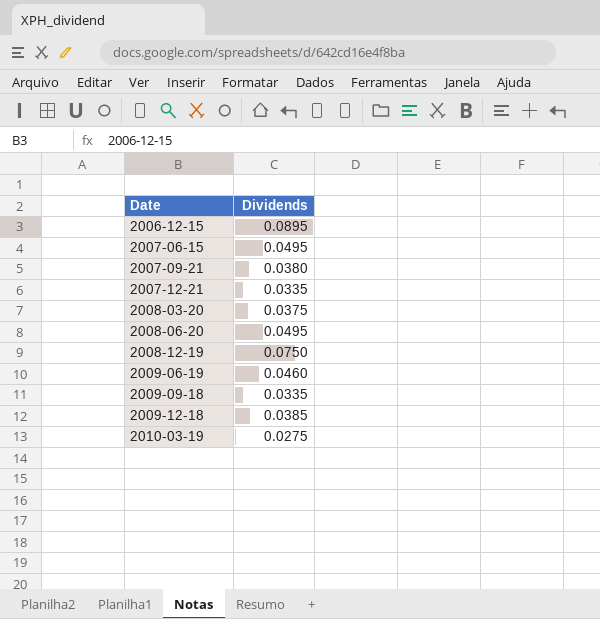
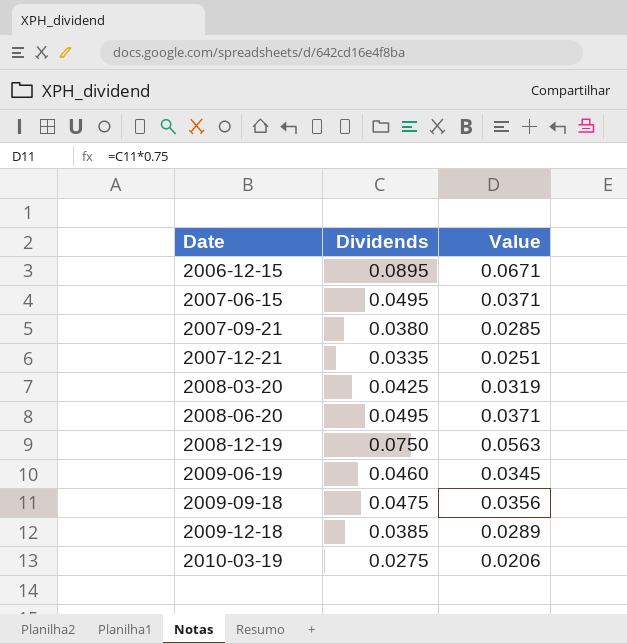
column Value | formula: none -> [Dividends] * 0.75
2008-03-20 | Dividends: 0.0375 -> 0.0425
2009-09-18 | Dividends: 0.0335 -> 0.0475

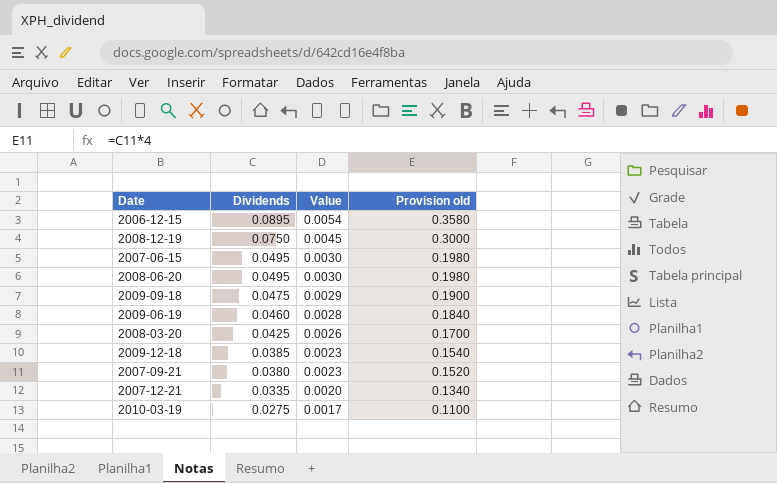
row order: Date ascending -> Dividends descending
column Value | formula: [Dividends] * 0.75 -> [Dividends] * 0.06
column Provision old | formula: none -> [Dividends] * 4

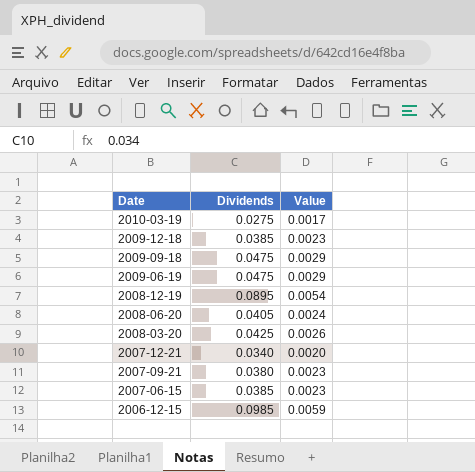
row order: Dividends descending -> Date descending
column Provision old | formula: [Dividends] * 4 -> none
2009-06-19 | Dividends: 0.0460 -> 0.0475
2009-06-19 | Value: 0.0028 -> 0.0029
2008-12-19 | Dividends: 0.0750 -> 0.0895
2008-12-19 | Value: 0.0045 -> 0.0054
2008-06-20 | Dividends: 0.0495 -> 0.0405
2008-06-20 | Value: 0.0030 -> 0.0024
2007-12-21 | Dividends: 0.0335 -> 0.0340
2007-06-15 | Dividends: 0.0495 -> 0.0385
2007-06-15 | Value: 0.0030 -> 0.0023
2006-12-15 | Dividends: 0.0895 -> 0.0985
2006-12-15 | Value: 0.0054 -> 0.0059

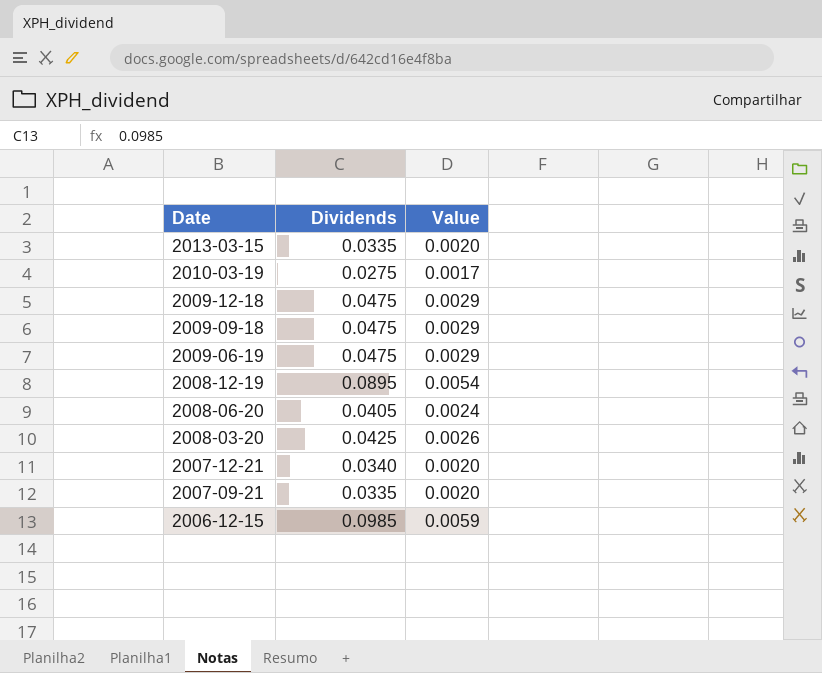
row 2007-06-15: 0.0385 | 0.0023 -> none
row 2013-03-15: none -> 0.0335 | 0.0020
2009-12-18 | Dividends: 0.0385 -> 0.0475
2009-12-18 | Value: 0.0023 -> 0.0029
2007-09-21 | Dividends: 0.0380 -> 0.0335
2007-09-21 | Value: 0.0023 -> 0.0020

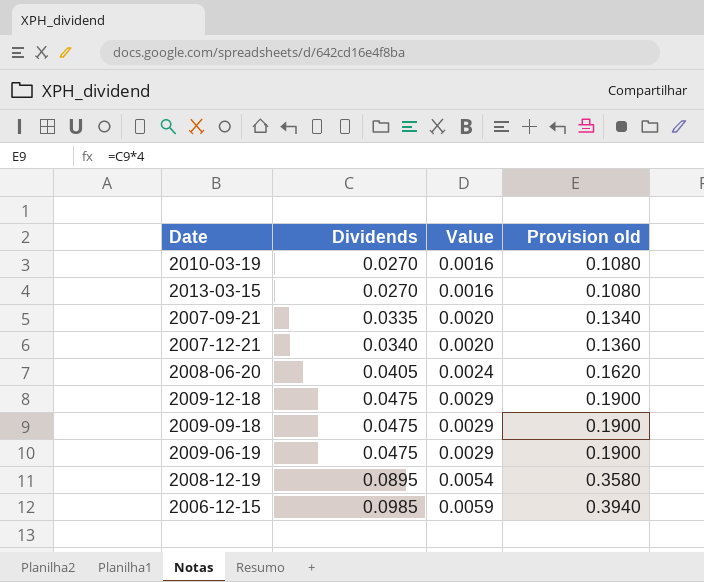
row order: Date descending -> Dividends ascending
column Provision old | formula: none -> [Dividends] * 4
row 2008-03-20: 0.0425 | 0.0026 -> none
2010-03-19 | Dividends: 0.0275 -> 0.0270
2010-03-19 | Value: 0.0017 -> 0.0016
2013-03-15 | Dividends: 0.0335 -> 0.0270
2013-03-15 | Value: 0.0020 -> 0.0016

